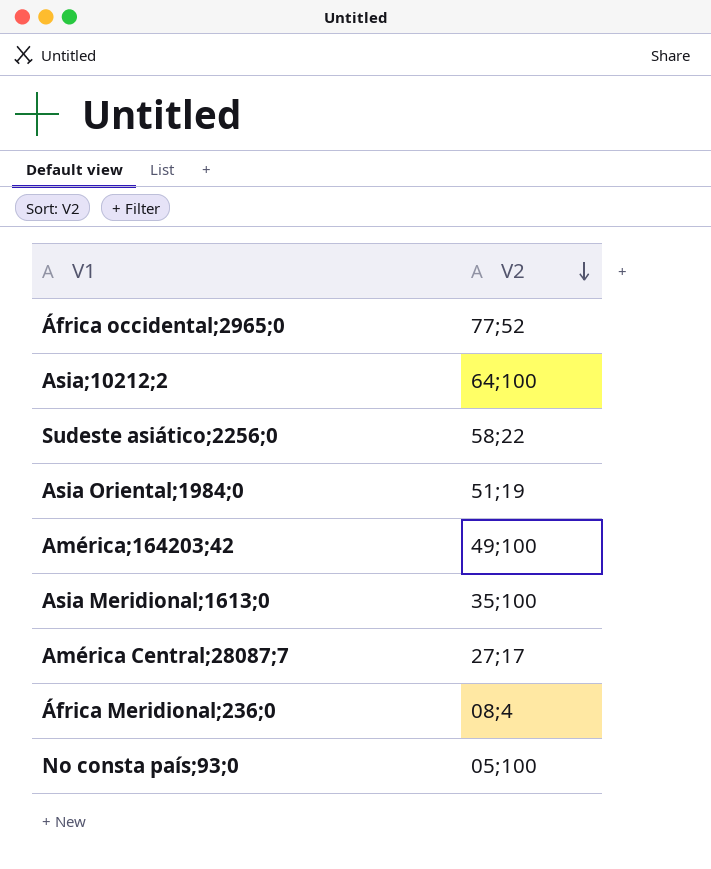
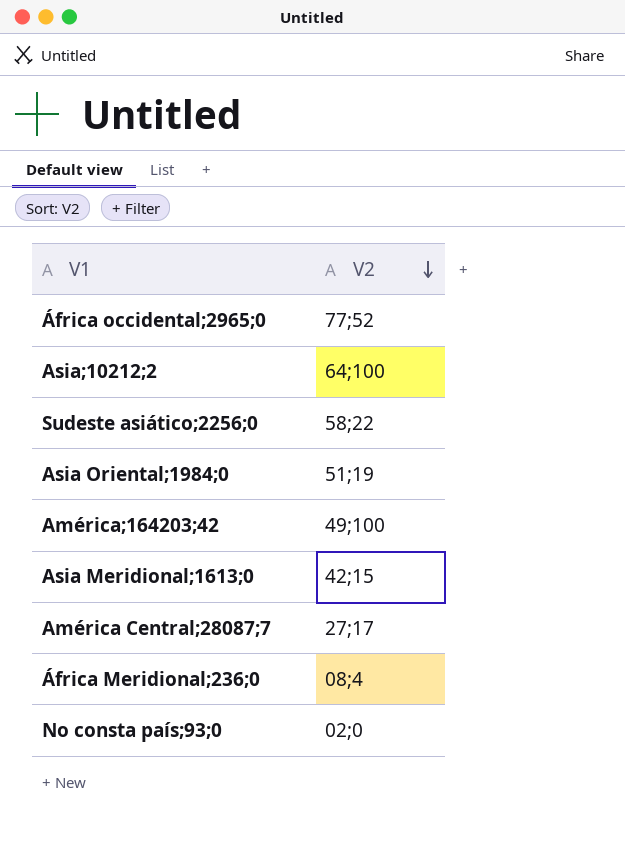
Asia Meridional;1613;0 | V2: 35;100 -> 42;15
No consta país;93;0 | V2: 05;100 -> 02;0

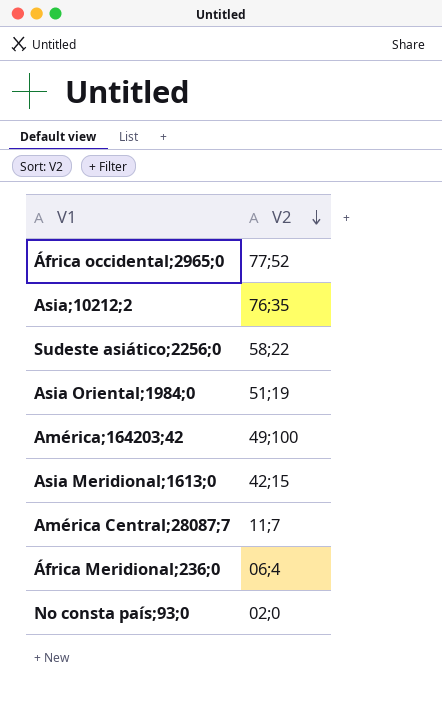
Asia;10212;2 | V2: 64;100 -> 76;35
América Central;28087;7 | V2: 27;17 -> 11;7
África Meridional;236;0 | V2: 08;4 -> 06;4

